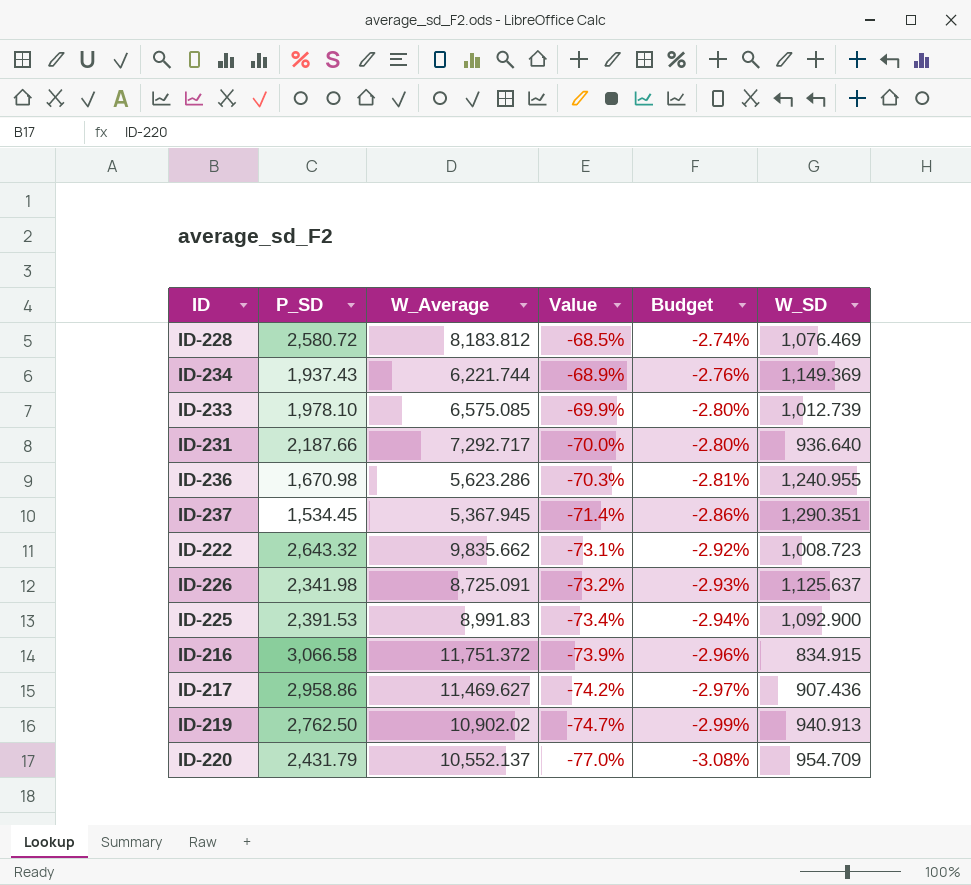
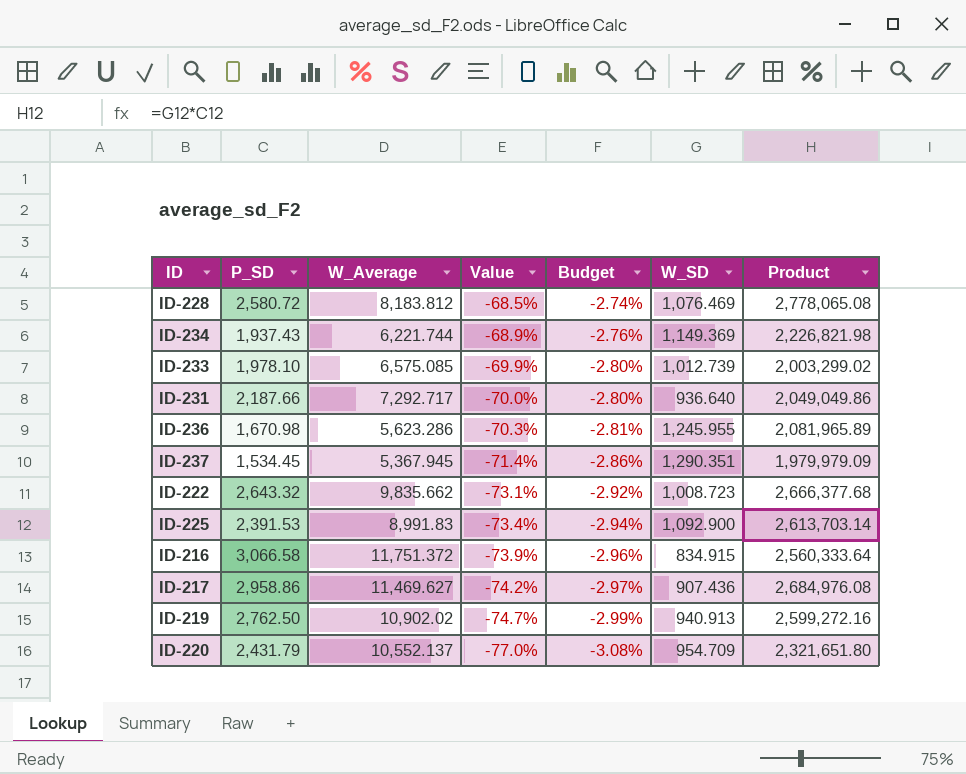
column Product | formula: none -> [P_SD] * [W_SD]
row ID-226: 2,341.98 | 8,725.091 | -73.2% | -2.93% | 1,125.637 -> none
ID-236 | W_SD: 1,240.955 -> 1,245.955

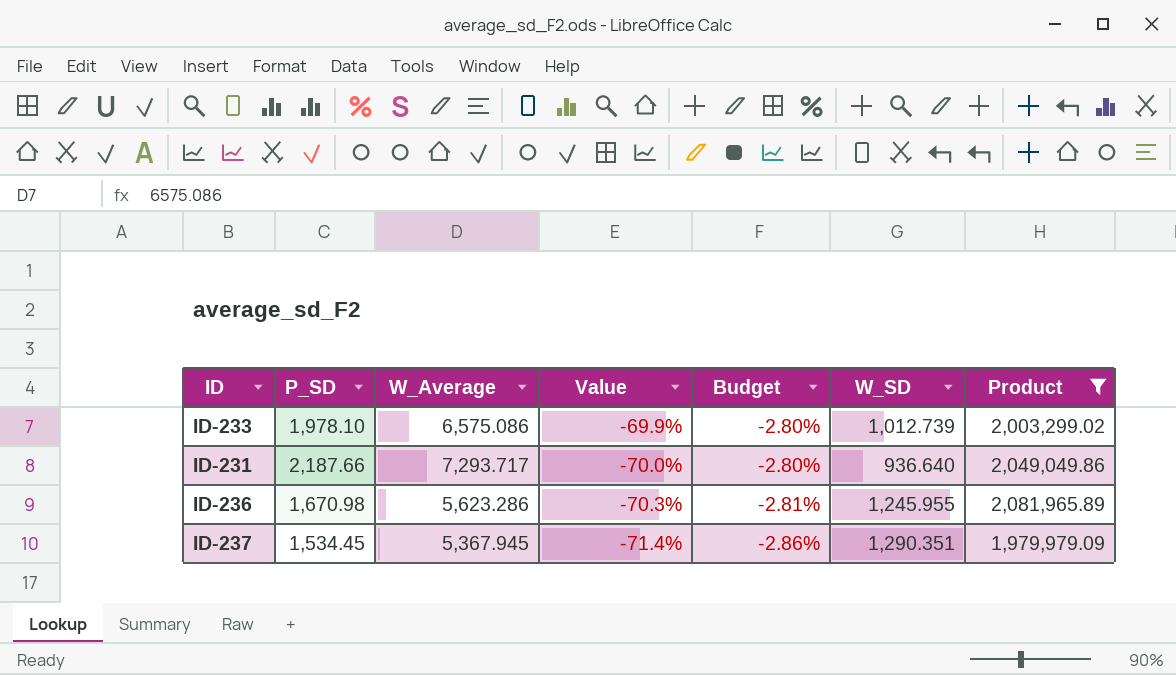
filter: none -> Product <= 2,081,965.89
ID-233 | W_Average: 6,575.085 -> 6,575.086
ID-231 | W_Average: 7,292.717 -> 7,293.717

